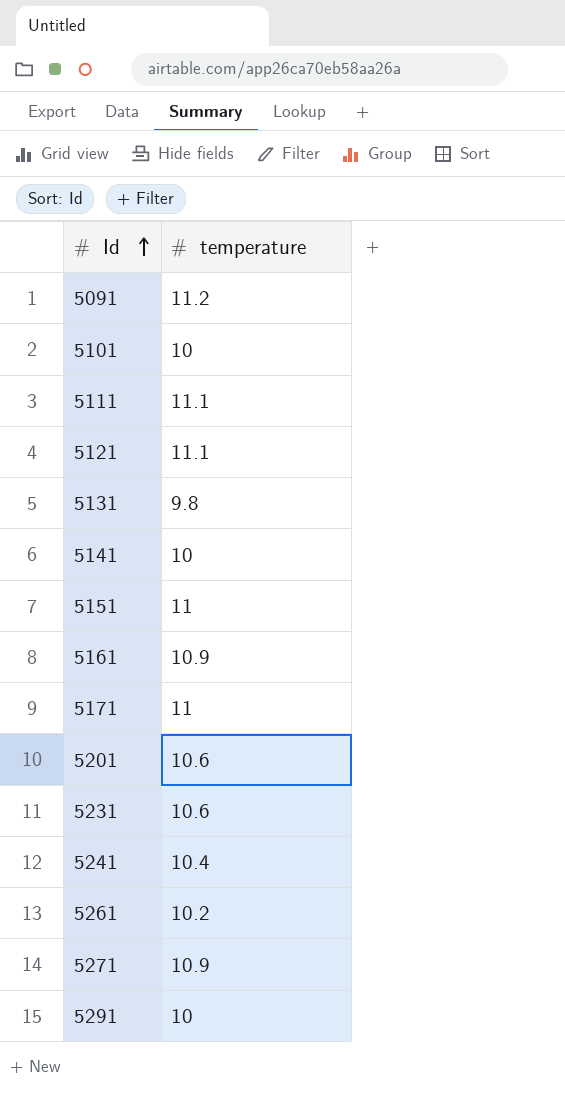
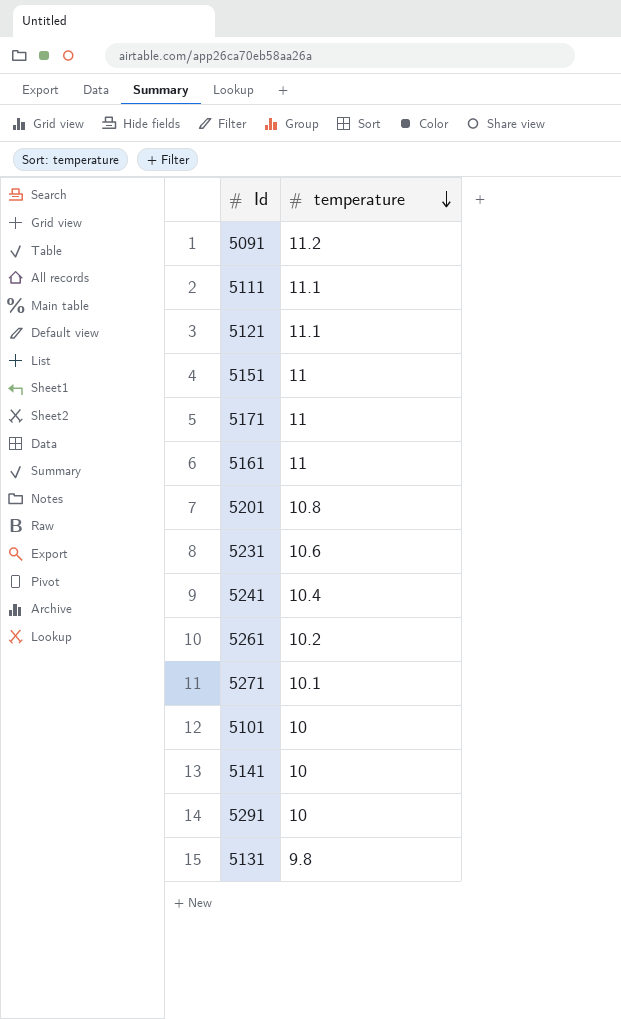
row order: Id ascending -> temperature descending
5161 | temperature: 10.9 -> 11
5201 | temperature: 10.6 -> 10.8
5271 | temperature: 10.9 -> 10.1

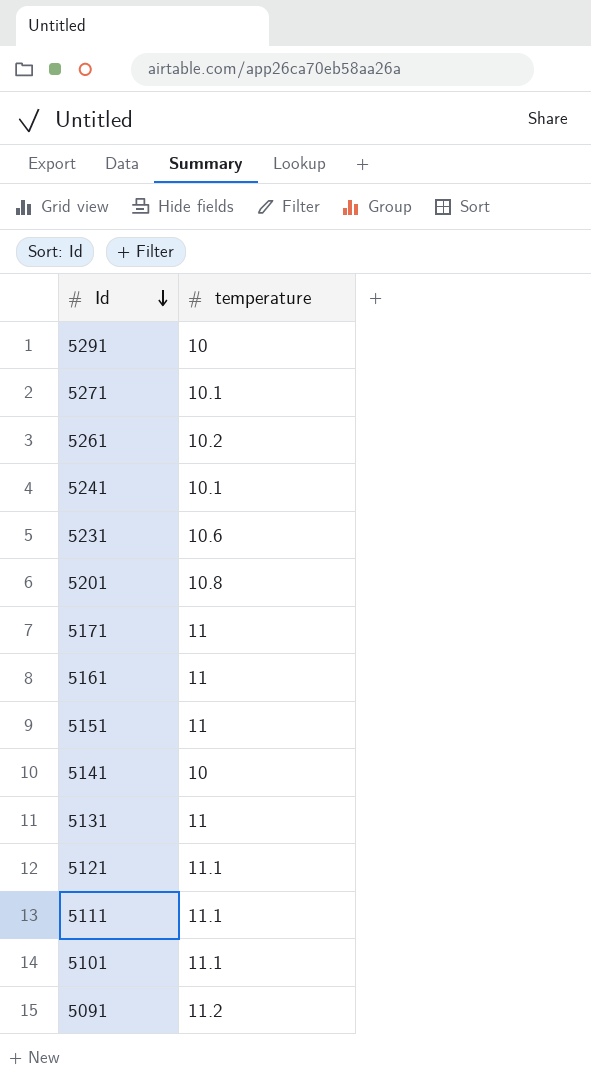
row order: temperature descending -> Id descending
5241 | temperature: 10.4 -> 10.1
5131 | temperature: 9.8 -> 11
5101 | temperature: 10 -> 11.1

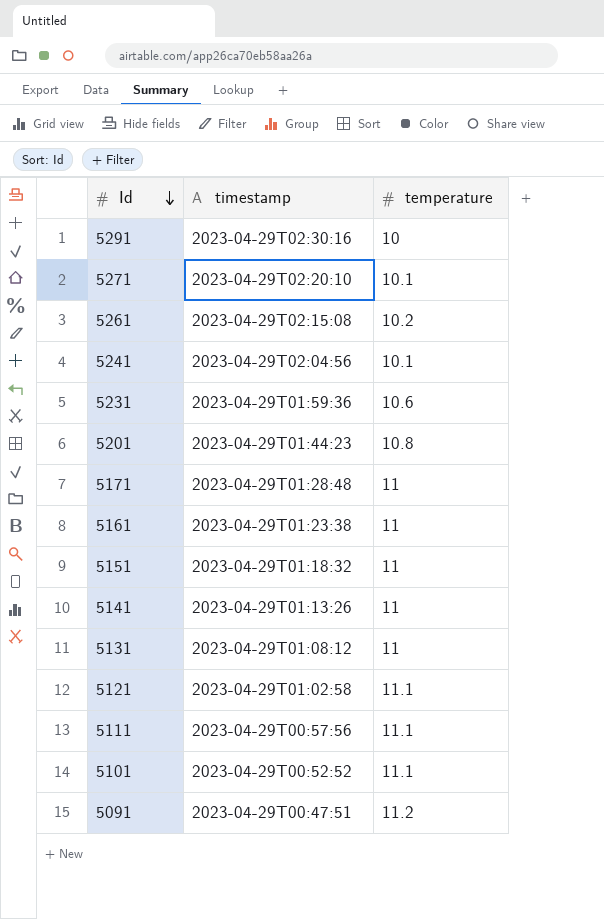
column timestamp | position: none -> 2
5141 | temperature: 10 -> 11

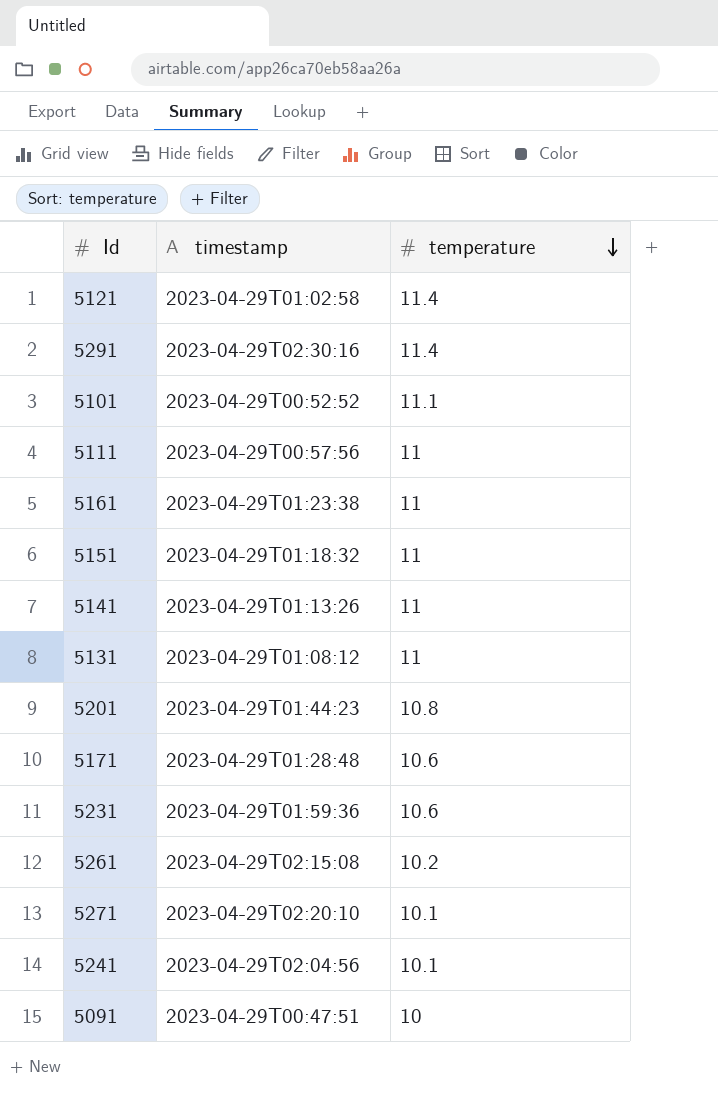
row order: Id descending -> temperature descending
5121 | temperature: 11.1 -> 11.4
5291 | temperature: 10 -> 11.4
5111 | temperature: 11.1 -> 11
5171 | temperature: 11 -> 10.6
5091 | temperature: 11.2 -> 10

